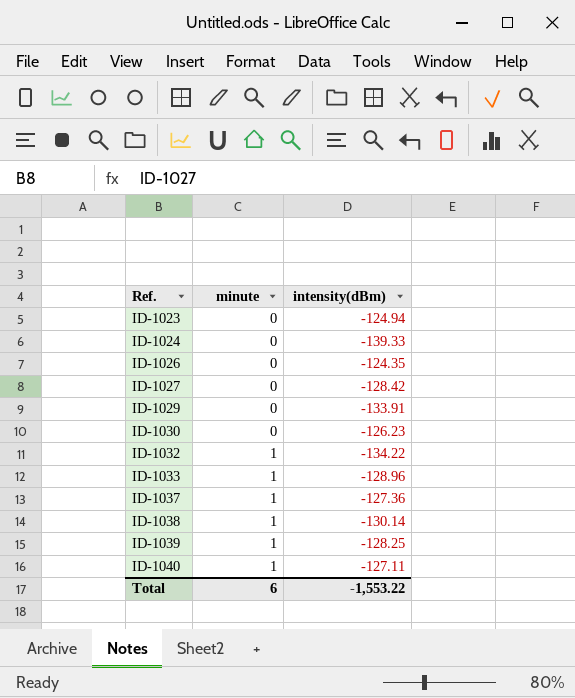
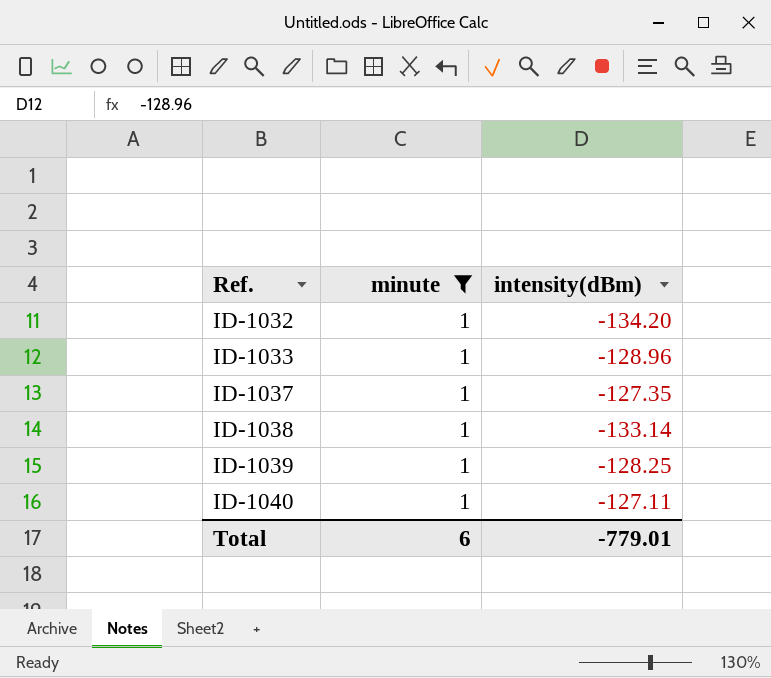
filter: none -> minute = 1
ID-1032 | intensity(dBm): -134.22 -> -134.20
ID-1037 | intensity(dBm): -127.36 -> -127.35
ID-1038 | intensity(dBm): -130.14 -> -133.14
Total | intensity(dBm): -1,553.22 -> -779.01

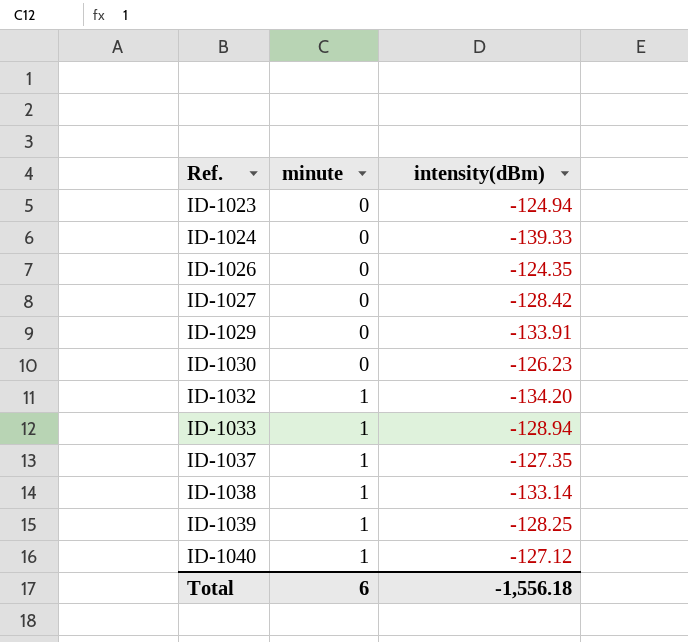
filter: minute = 1 -> none
ID-1033 | intensity(dBm): -128.96 -> -128.94
ID-1040 | intensity(dBm): -127.11 -> -127.12
Total | intensity(dBm): -779.01 -> -1,556.18

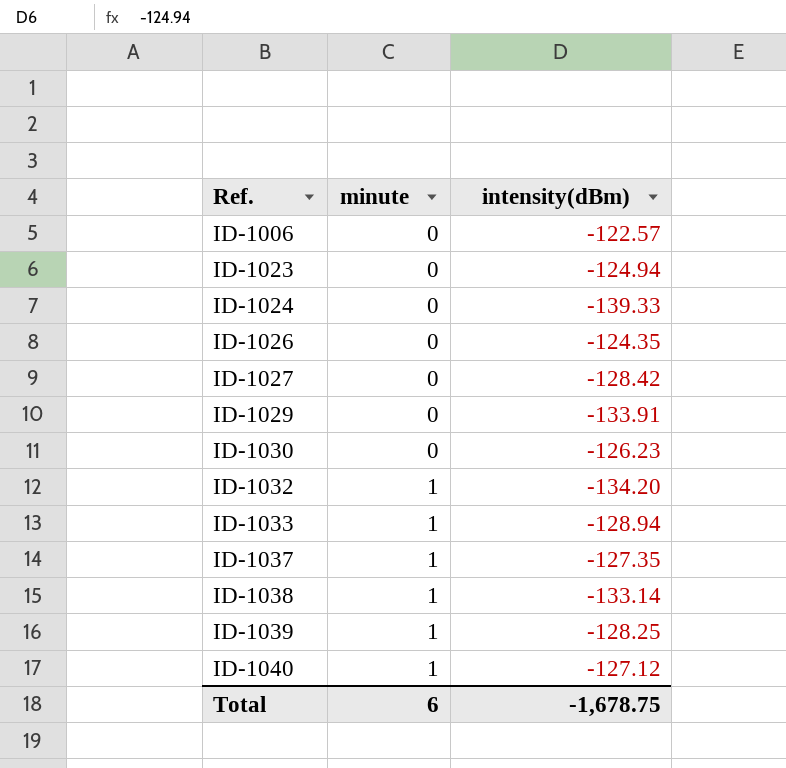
row ID-1006: none -> 0 | -122.57
Total | intensity(dBm): -1,556.18 -> -1,678.75

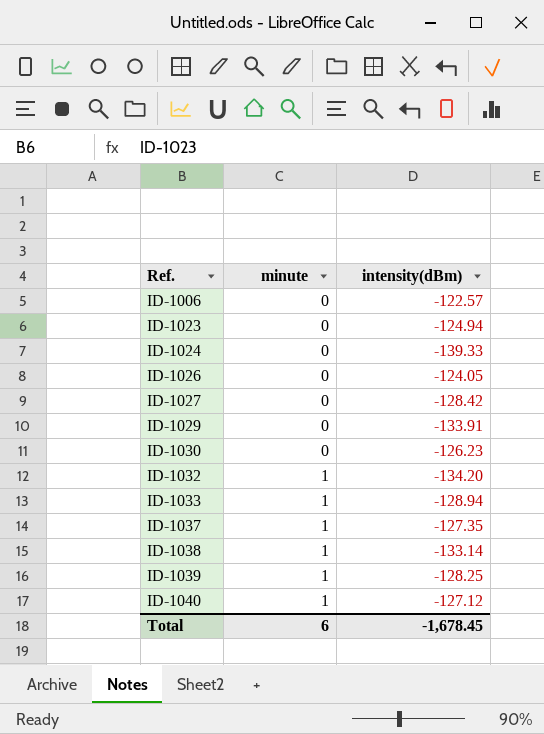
ID-1026 | intensity(dBm): -124.35 -> -124.05
Total | intensity(dBm): -1,678.75 -> -1,678.45

